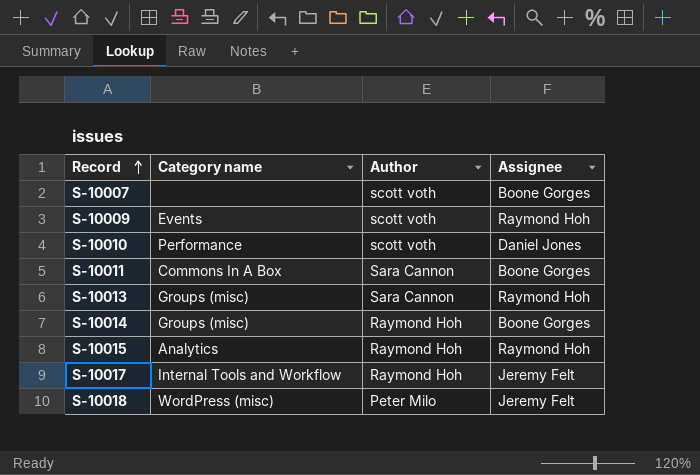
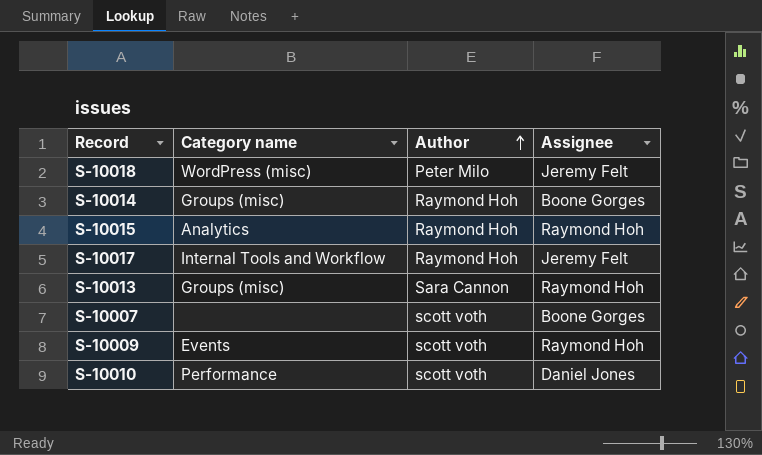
row order: Record ascending -> Author ascending
row S-10011: Commons In A Box | Sara Cannon | Boone Gorges -> none

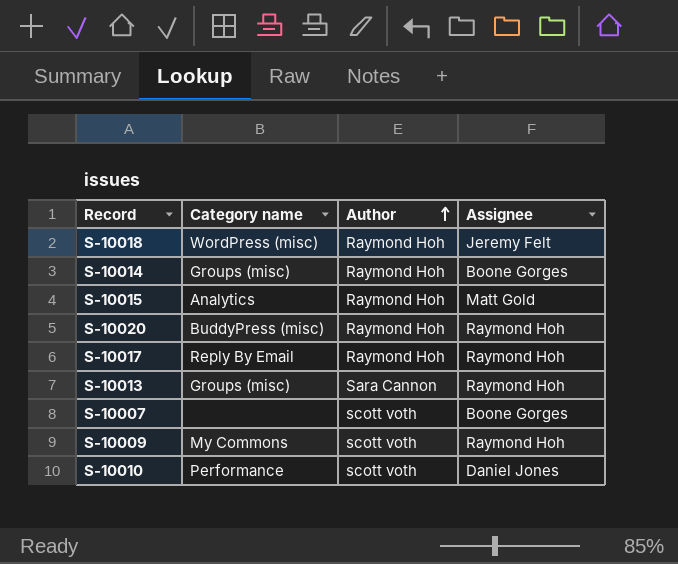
S-10018 | Author: Peter Milo -> Raymond Hoh
S-10015 | Assignee: Raymond Hoh -> Matt Gold
row S-10020: none -> BuddyPress (misc) | Raymond Hoh | Raymond Hoh
S-10017 | Category name: Internal Tools and Workflow -> Reply By Email
S-10017 | Assignee: Jeremy Felt -> Raymond Hoh
S-10009 | Category name: Events -> My Commons

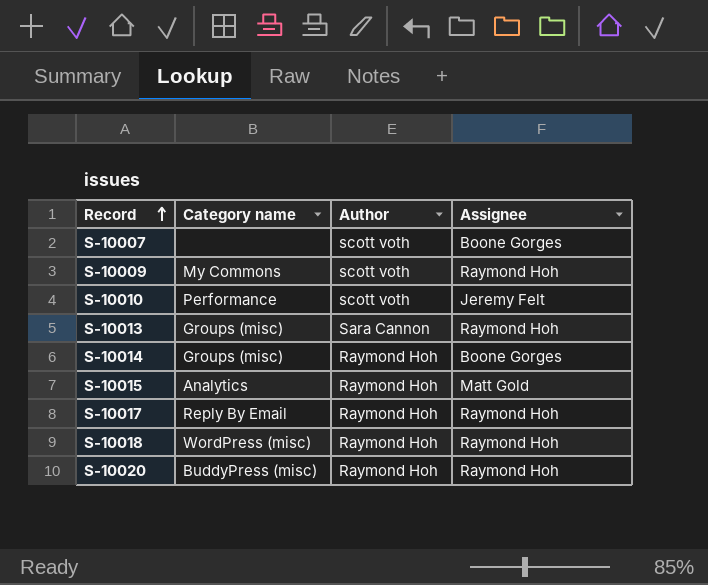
row order: Author ascending -> Record ascending
S-10010 | Assignee: Daniel Jones -> Jeremy Felt
S-10018 | Assignee: Jeremy Felt -> Raymond Hoh

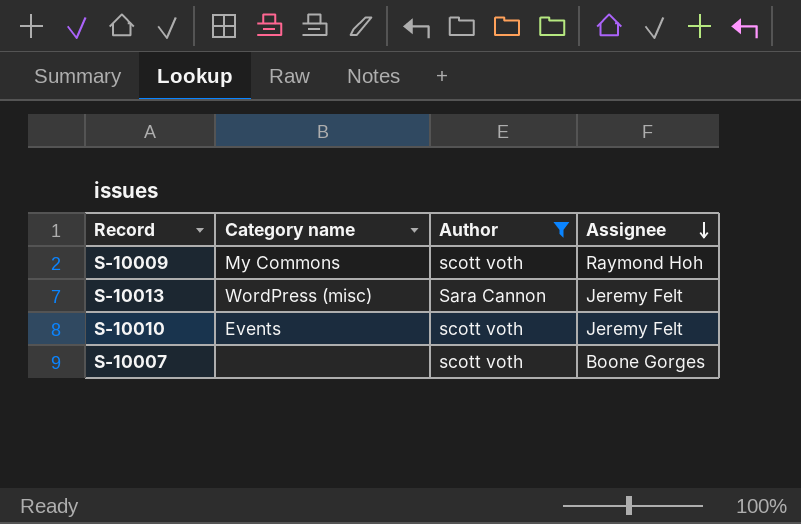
filter: none -> Author != Raymond Hoh
row order: Record ascending -> Assignee descending
S-10013 | Category name: Groups (misc) -> WordPress (misc)
S-10013 | Assignee: Raymond Hoh -> Jeremy Felt
S-10010 | Category name: Performance -> Events

